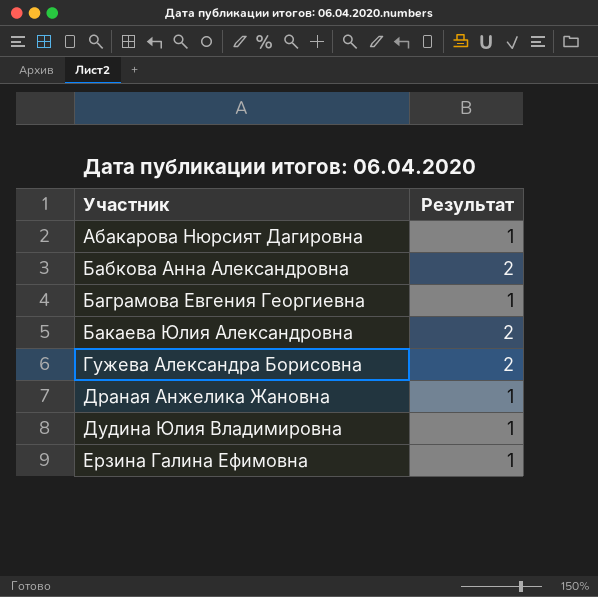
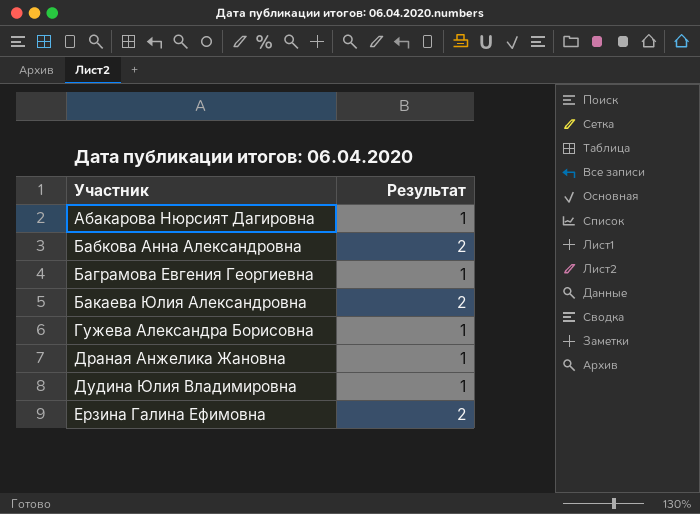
Гужева Александра Борисовна | Результат: 2 -> 1
Ерзина Галина Ефимовна | Результат: 1 -> 2

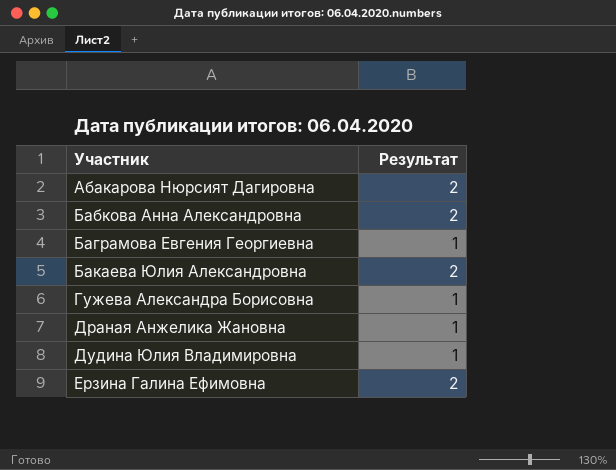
Абакарова Нюрсият Дагировна | Результат: 1 -> 2

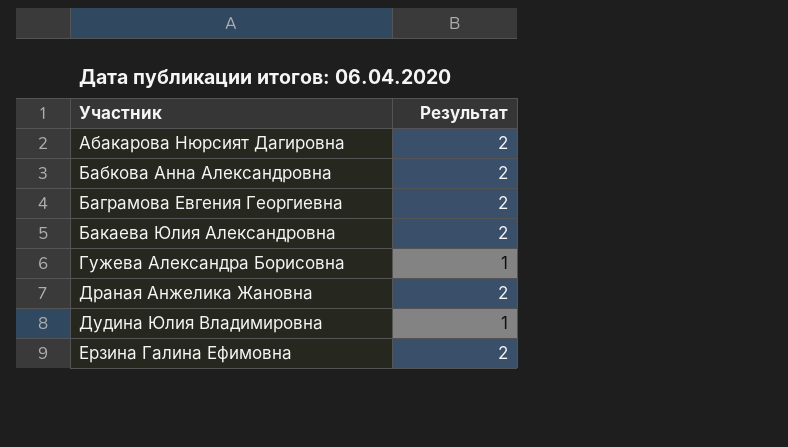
Баграмова Евгения Георгиевна | Результат: 1 -> 2
Драная Анжелика Жановна | Результат: 1 -> 2

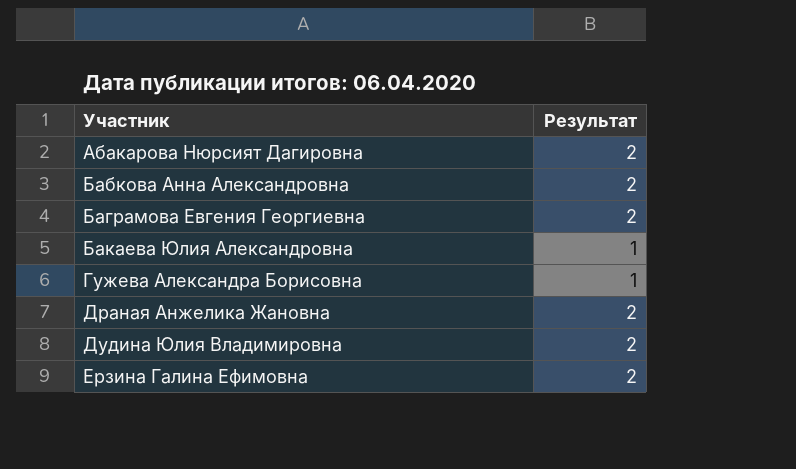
Бакаева Юлия Александровна | Результат: 2 -> 1
Дудина Юлия Владимировна | Результат: 1 -> 2

